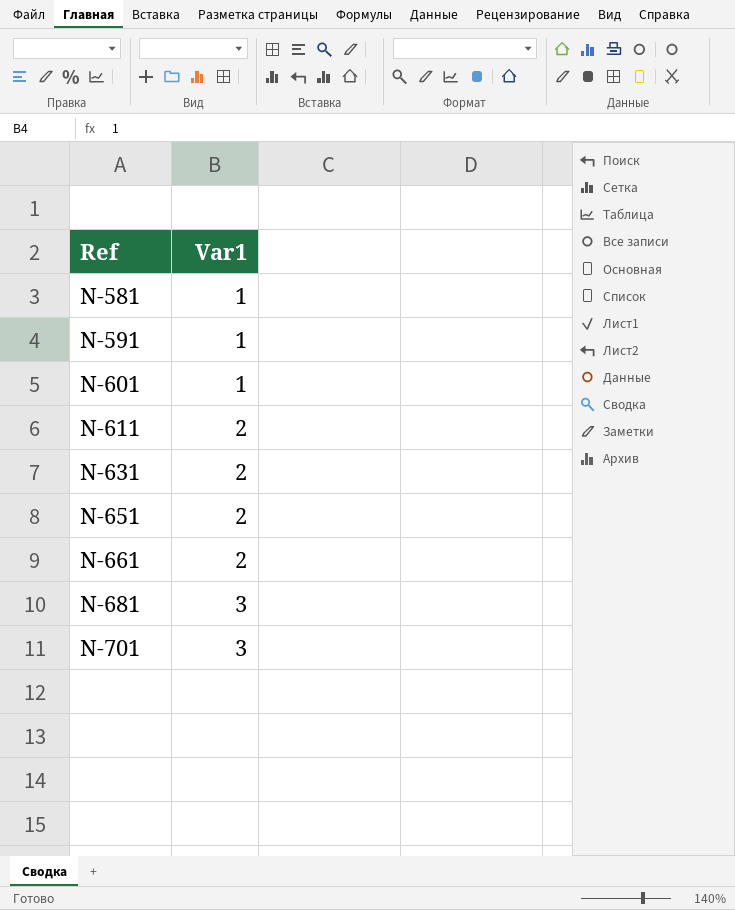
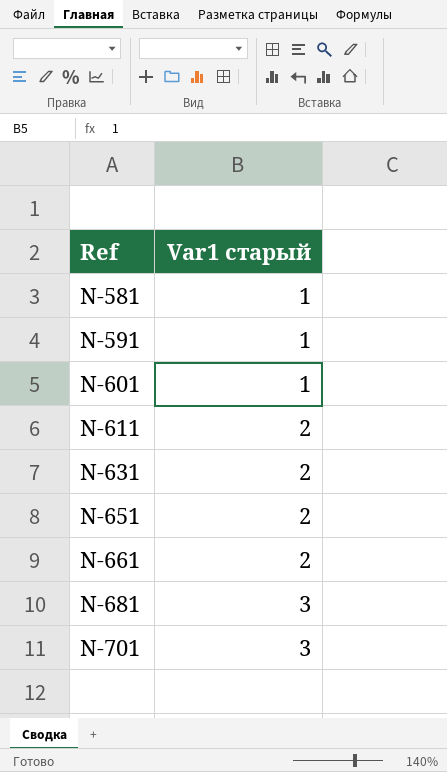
column name: Var1 -> Var1 старый

